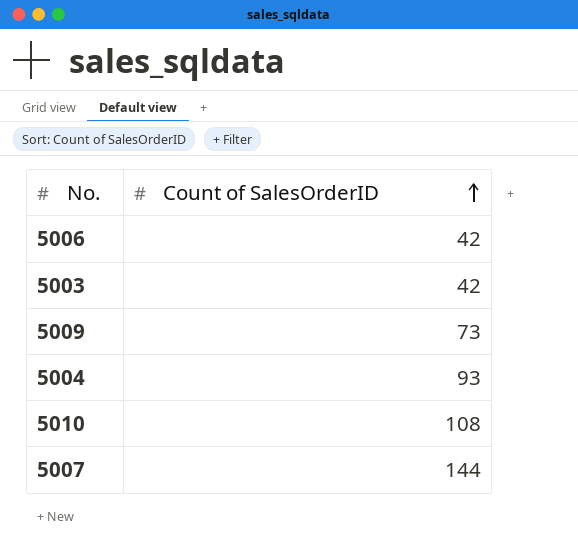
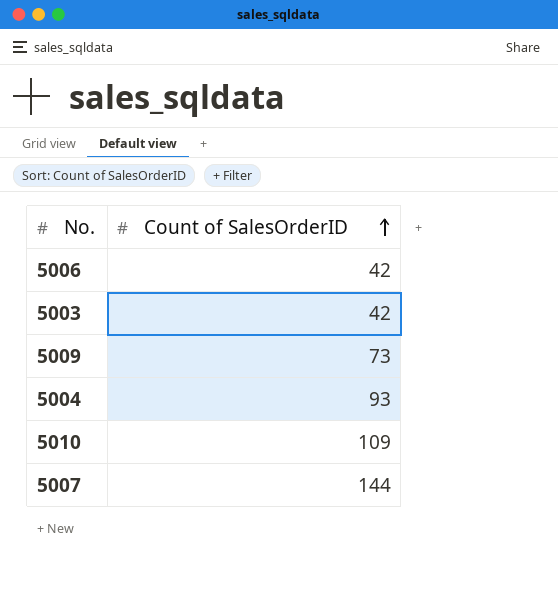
5010 | Count of SalesOrderID: 108 -> 109

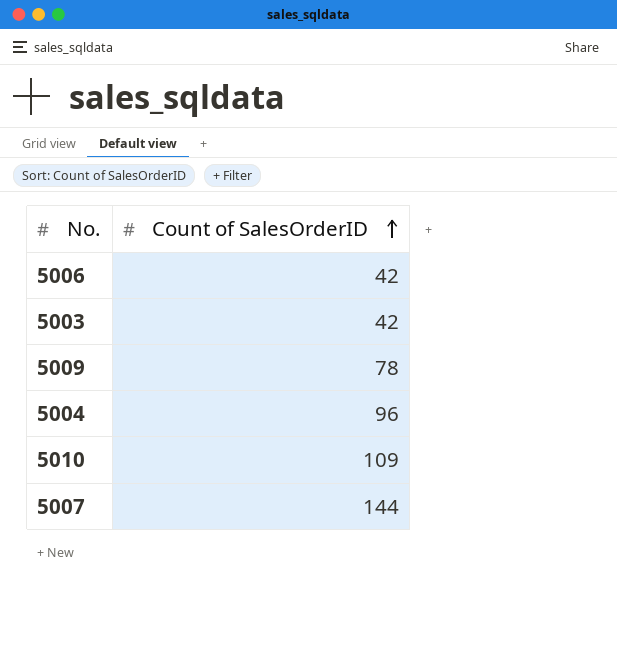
5009 | Count of SalesOrderID: 73 -> 78
5004 | Count of SalesOrderID: 93 -> 96

